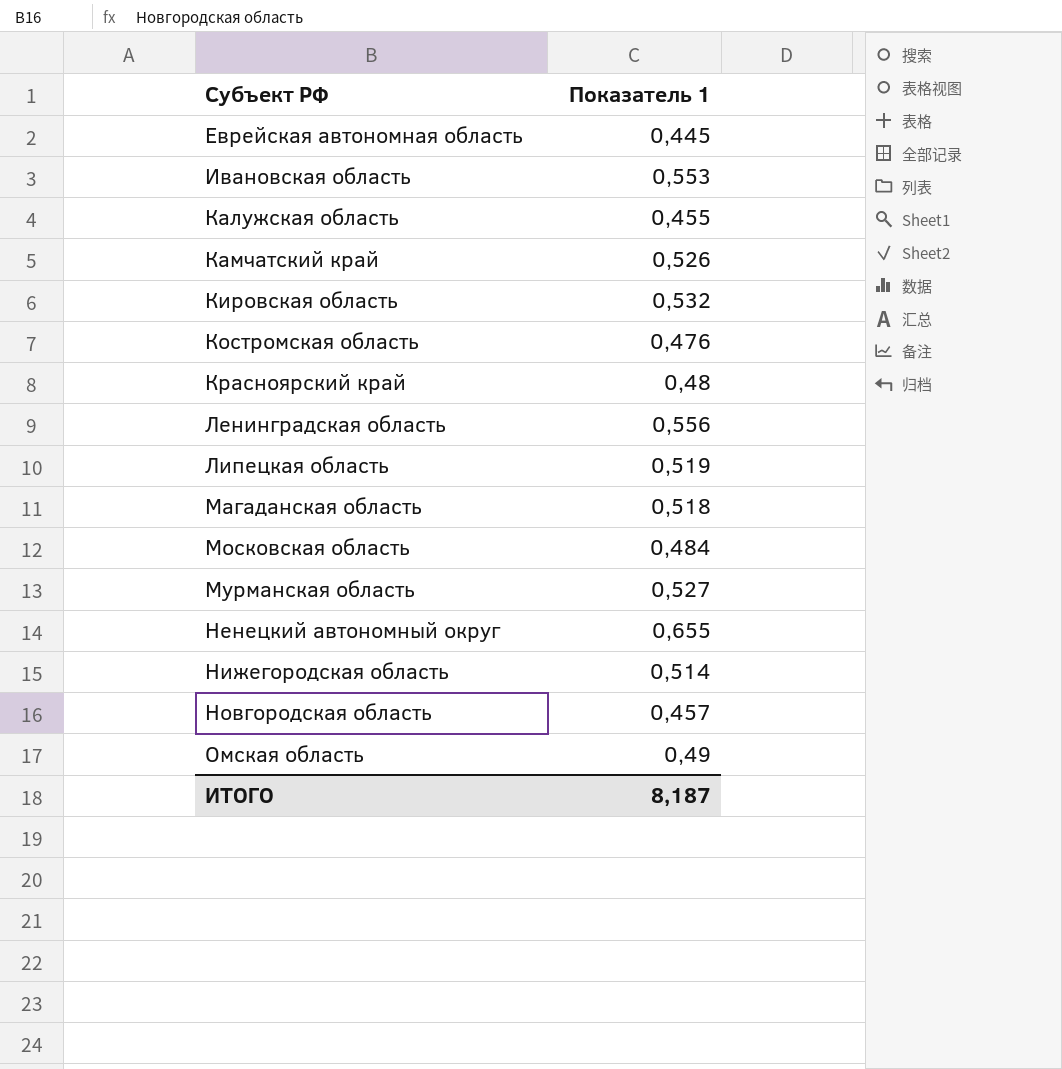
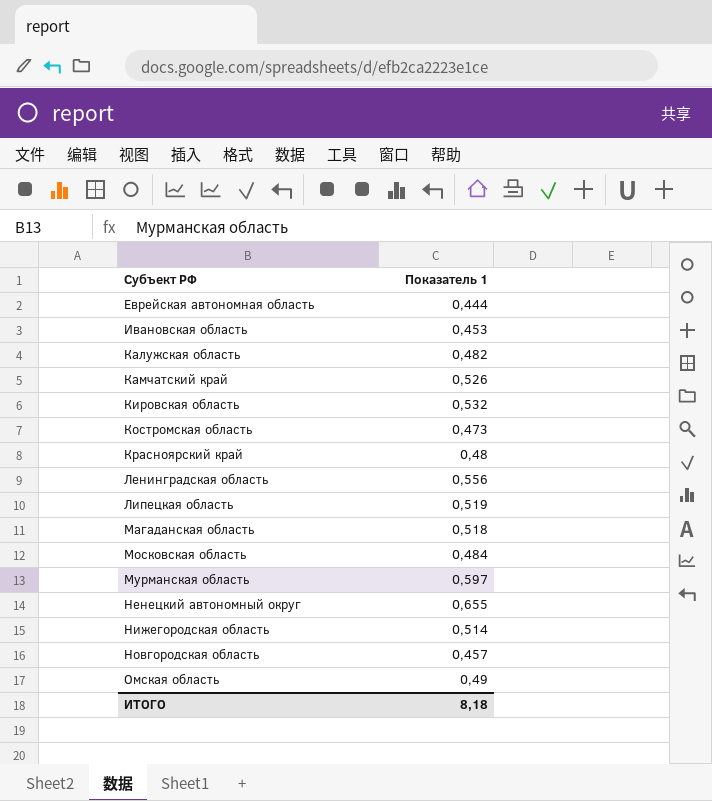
Еврейская автономная область | Показатель 1: 0,445 -> 0,444
Ивановская область | Показатель 1: 0,553 -> 0,453
Калужская область | Показатель 1: 0,455 -> 0,482
Костромская область | Показатель 1: 0,476 -> 0,473
Мурманская область | Показатель 1: 0,527 -> 0,597
ИТОГО | Показатель 1: 8,187 -> 8,18

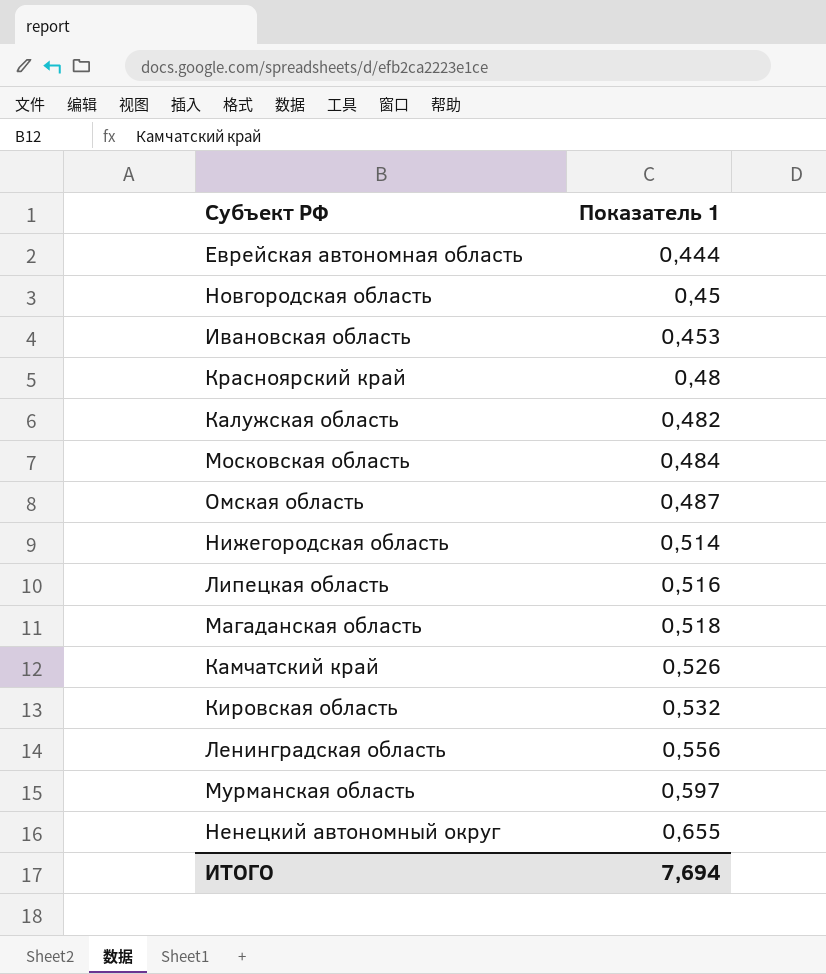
row order: Субъект РФ ascending -> Показатель 1 ascending
row Костромская область: 0,473 -> none
Новгородская область | Показатель 1: 0,457 -> 0,45
Омская область | Показатель 1: 0,49 -> 0,487
Липецкая область | Показатель 1: 0,519 -> 0,516
ИТОГО | Показатель 1: 8,18 -> 7,694

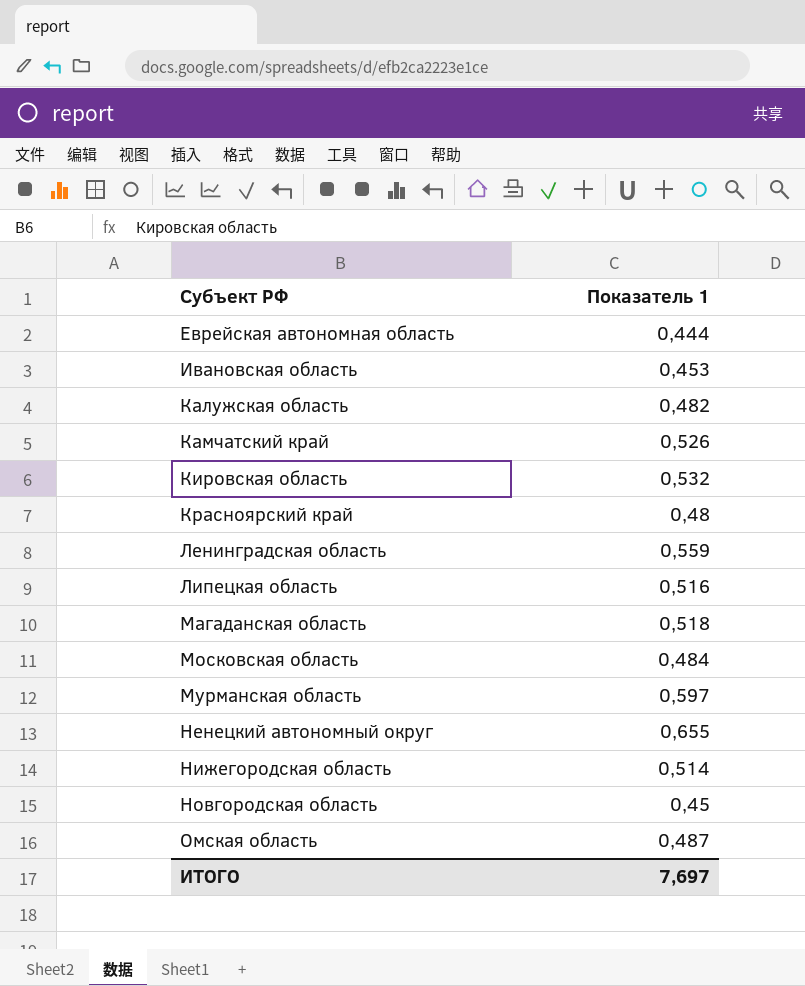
row order: Показатель 1 ascending -> Субъект РФ ascending
Ленинградская область | Показатель 1: 0,556 -> 0,559
ИТОГО | Показатель 1: 7,694 -> 7,697

